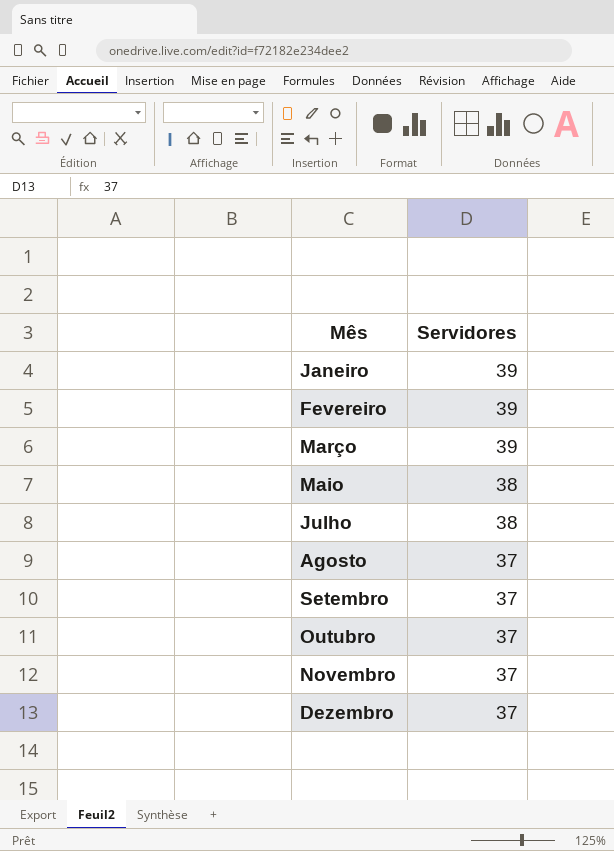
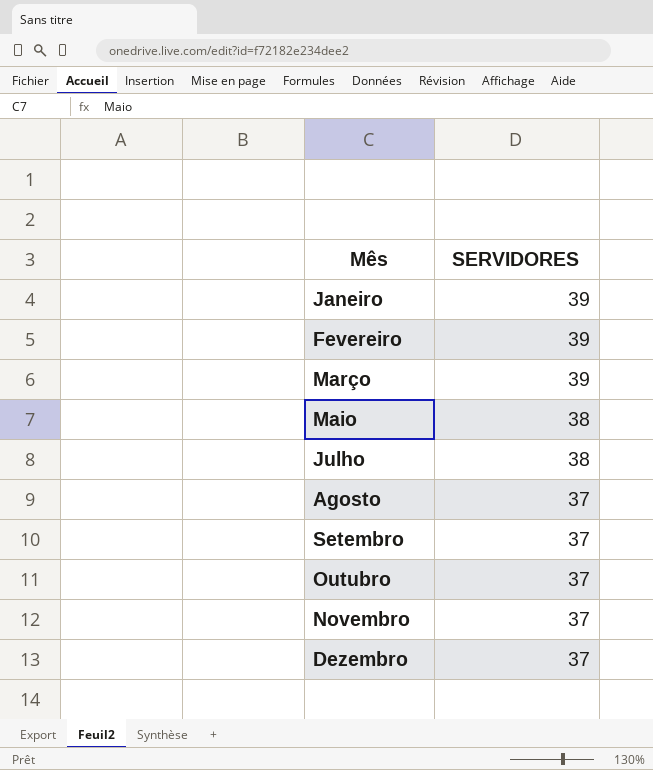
column name: Servidores -> SERVIDORES

